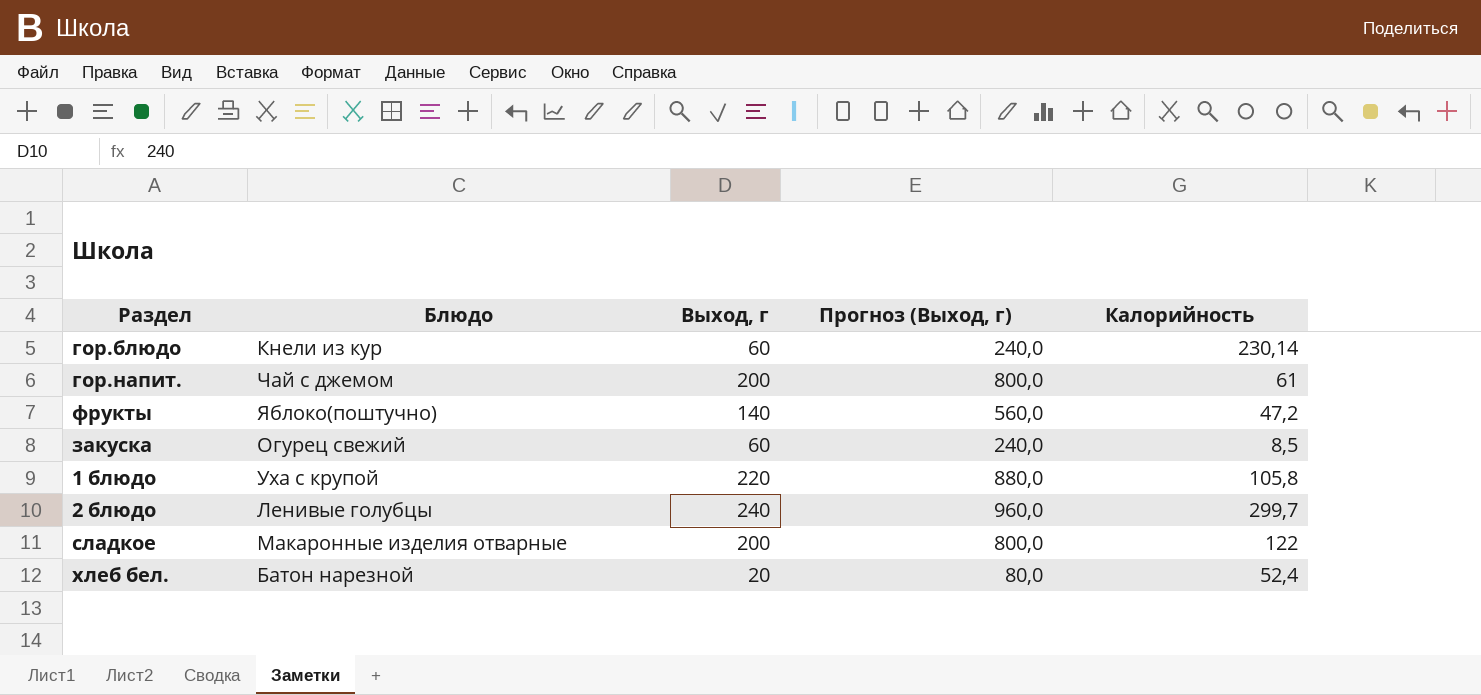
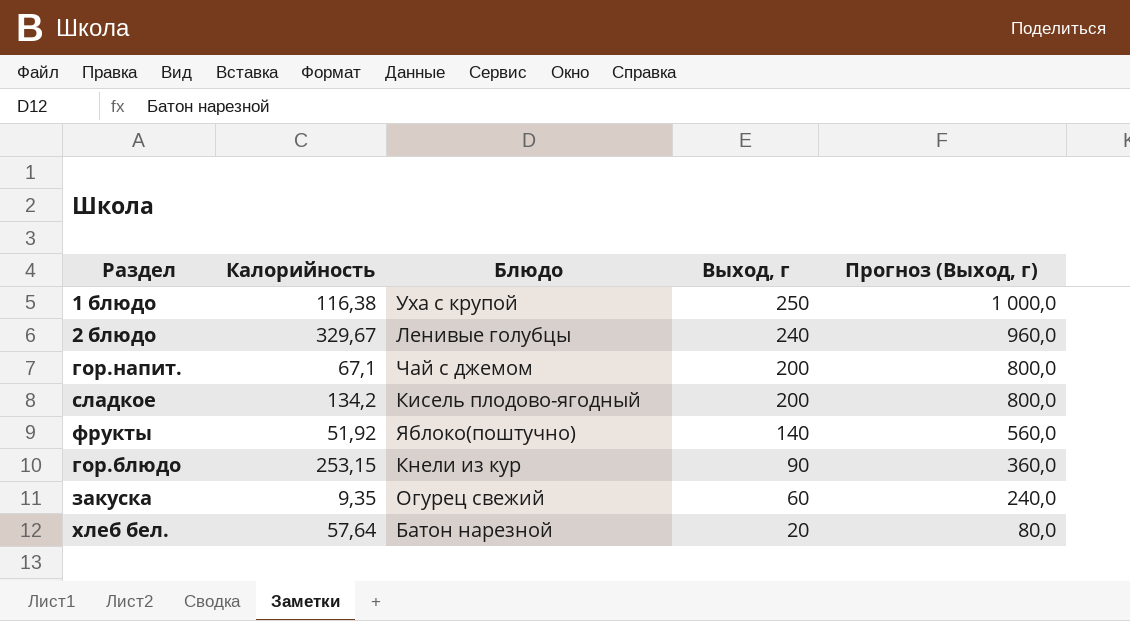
row order: none -> Выход, г descending
column Калорийность | position: 5 -> 2
1 блюдо | Калорийность: 105,8 -> 116,38
1 блюдо | Выход, г: 220 -> 250
1 блюдо | Прогноз (Выход, г): 880,0 -> 1 000,0
2 блюдо | Калорийность: 299,7 -> 329,67
гор.напит. | Калорийность: 61 -> 67,1
сладкое | Калорийность: 122 -> 134,2
сладкое | Блюдо: Макаронные изделия отварные -> Кисель плодово-ягодный
фрукты | Калорийность: 47,2 -> 51,92
гор.блюдо | Калорийность: 230,14 -> 253,15
гор.блюдо | Выход, г: 60 -> 90
гор.блюдо | Прогноз (Выход, г): 240,0 -> 360,0
закуска | Калорийность: 8,5 -> 9,35
хлеб бел. | Калорийность: 52,4 -> 57,64

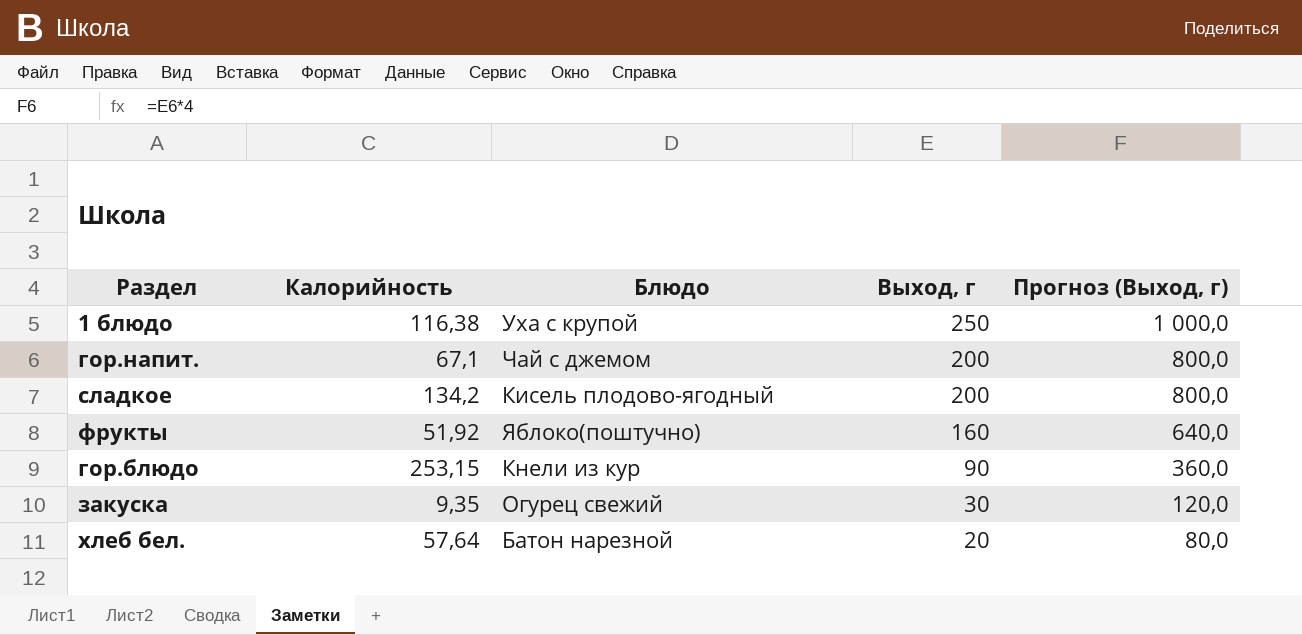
row 2 блюдо: 329,67 | Ленивые голубцы | 240 | 960,0 -> none
фрукты | Выход, г: 140 -> 160
фрукты | Прогноз (Выход, г): 560,0 -> 640,0
закуска | Выход, г: 60 -> 30
закуска | Прогноз (Выход, г): 240,0 -> 120,0

